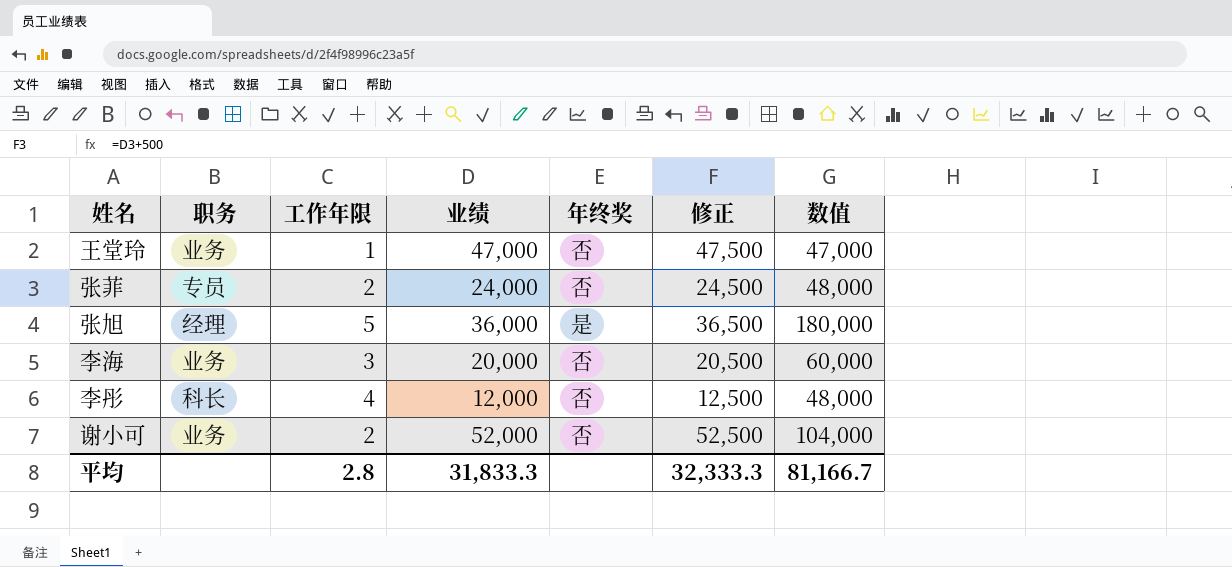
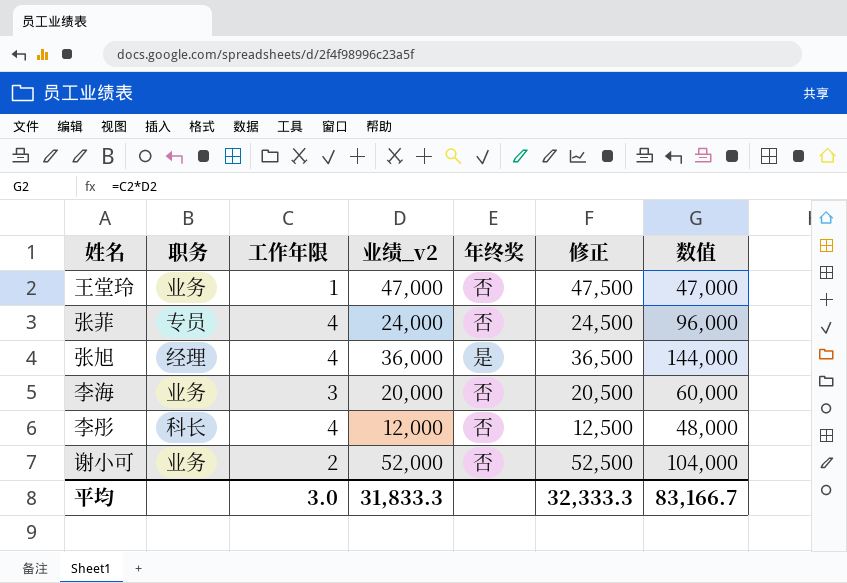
column name: 业绩 -> 业绩_v2
张菲 | 工作年限: 2 -> 4
张菲 | 数值: 48,000 -> 96,000
张旭 | 工作年限: 5 -> 4
张旭 | 数值: 180,000 -> 144,000
平均 | 工作年限: 2.8 -> 3.0
平均 | 数值: 81,166.7 -> 83,166.7

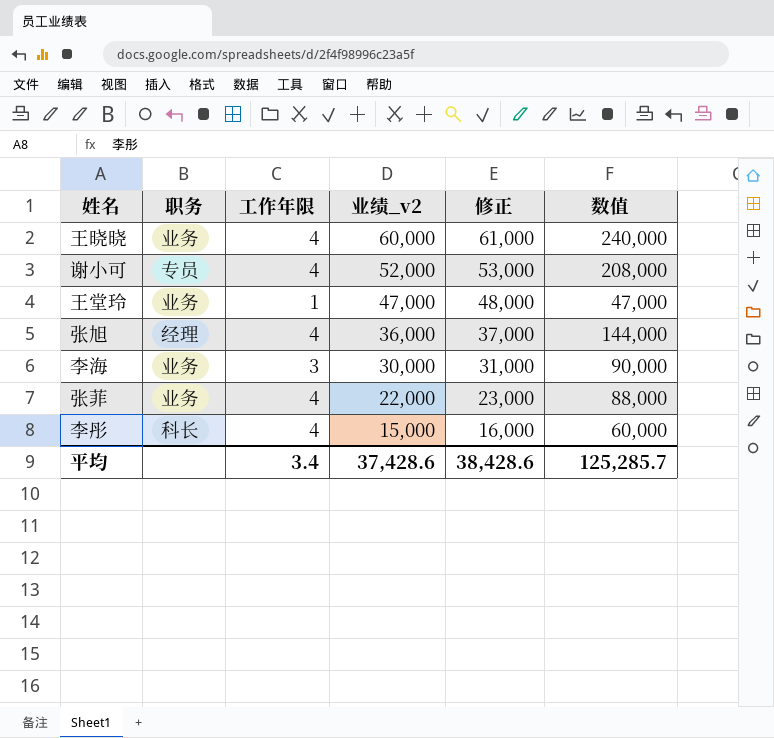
row order: none -> 业绩_v2 descending
column 年终奖 | position: 5 -> none
column 修正 | formula: [业绩_v2] + 500 -> [业绩_v2] + 1000
row 王晓晓: none -> 业务 | 4 | 60,000 | 61,000 | 240,000
谢小可 | 职务: 业务 -> 专员
谢小可 | 工作年限: 2 -> 4
谢小可 | 数值: 104,000 -> 208,000
李海 | 业绩_v2: 20,000 -> 30,000
李海 | 数值: 60,000 -> 90,000
张菲 | 职务: 专员 -> 业务
张菲 | 业绩_v2: 24,000 -> 22,000
张菲 | 数值: 96,000 -> 88,000
李彤 | 业绩_v2: 12,000 -> 15,000
李彤 | 数值: 48,000 -> 60,000
平均 | 工作年限: 3.0 -> 3.4
平均 | 业绩_v2: 31,833.3 -> 37,428.6
平均 | 修正: 32,333.3 -> 38,428.6
平均 | 数值: 83,166.7 -> 125,285.7

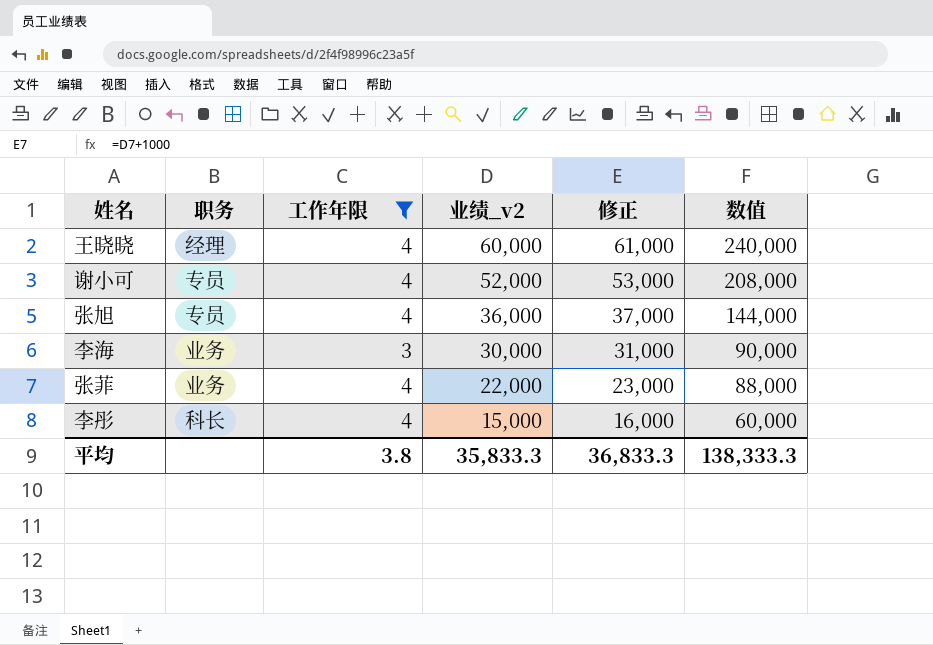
filter: none -> 工作年限 != 1
王晓晓 | 职务: 业务 -> 经理
张旭 | 职务: 经理 -> 专员
平均 | 工作年限: 3.4 -> 3.8
平均 | 业绩_v2: 37,428.6 -> 35,833.3
平均 | 修正: 38,428.6 -> 36,833.3
平均 | 数值: 125,285.7 -> 138,333.3

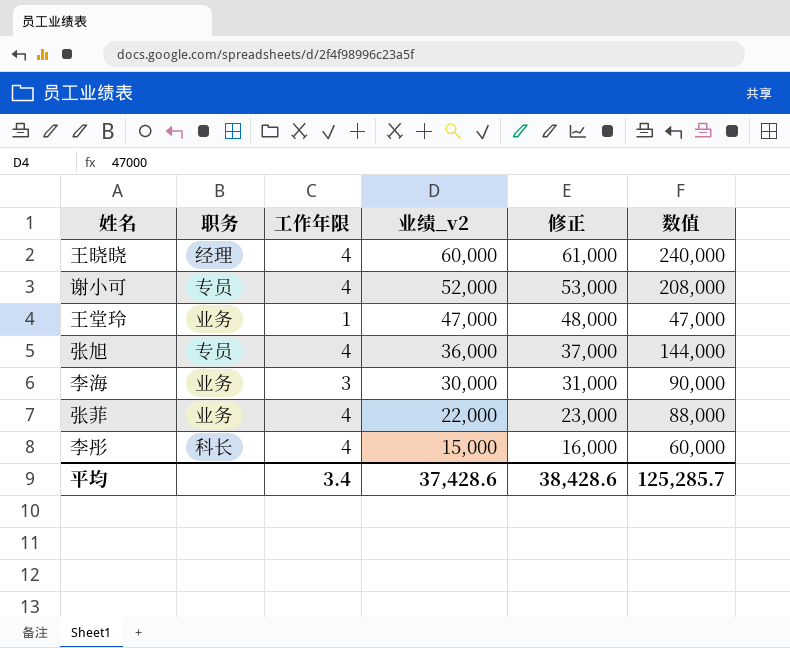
filter: 工作年限 != 1 -> none
平均 | 工作年限: 3.8 -> 3.4
平均 | 业绩_v2: 35,833.3 -> 37,428.6
平均 | 修正: 36,833.3 -> 38,428.6
平均 | 数值: 138,333.3 -> 125,285.7

